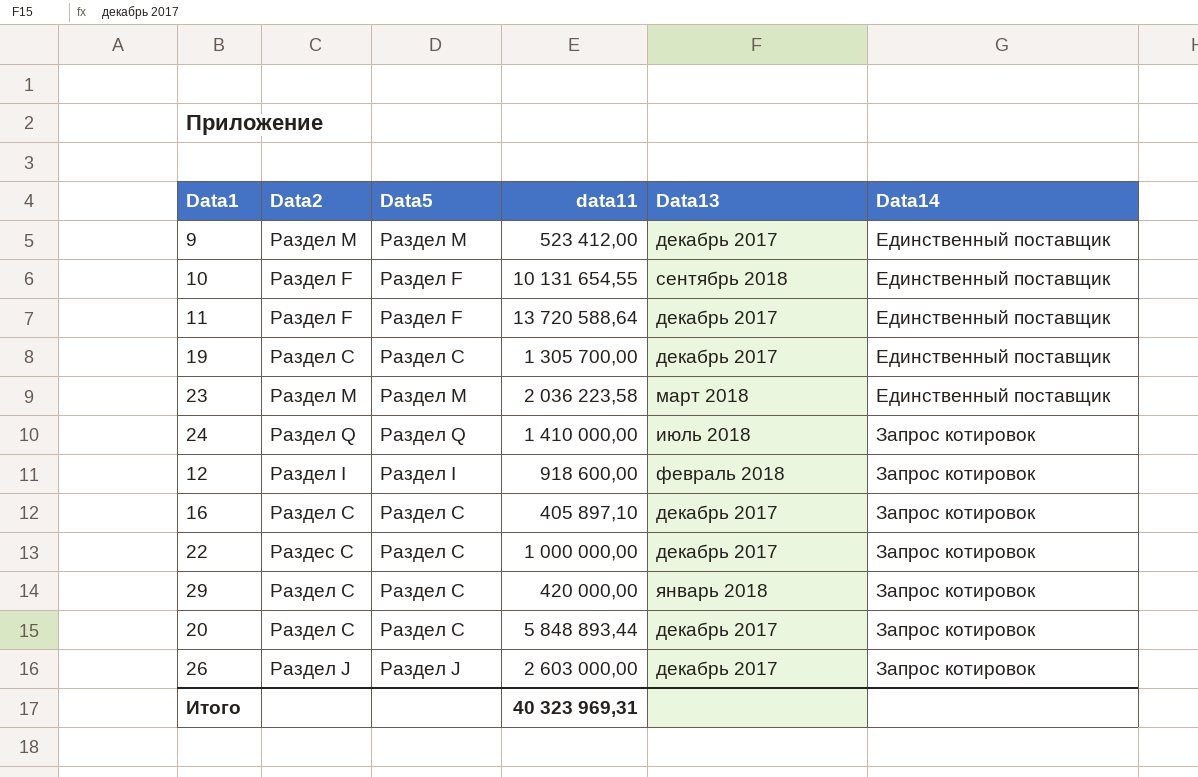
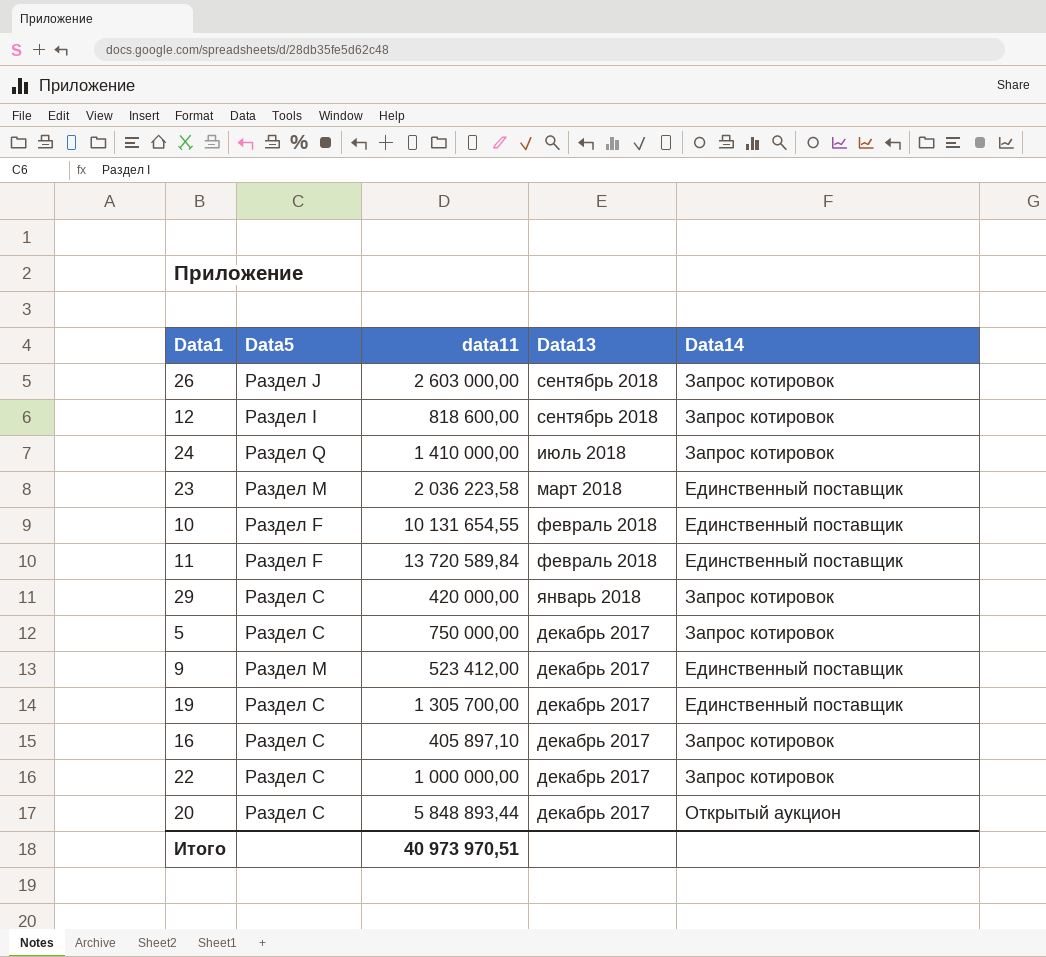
row order: Data14 ascending -> Data13 descending
column Data2 | position: 2 -> none
26 | Data13: декабрь 2017 -> сентябрь 2018
12 | data11: 918 600,00 -> 818 600,00
12 | Data13: февраль 2018 -> сентябрь 2018
10 | Data13: сентябрь 2018 -> февраль 2018
11 | data11: 13 720 588,64 -> 13 720 589,84
11 | Data13: декабрь 2017 -> февраль 2018
row 5: none -> Раздел С | 750 000,00 | декабрь 2017 | Запрос котировок
20 | Data14: Запрос котировок -> Открытый аукцион
Итого | data11: 40 323 969,31 -> 40 973 970,51

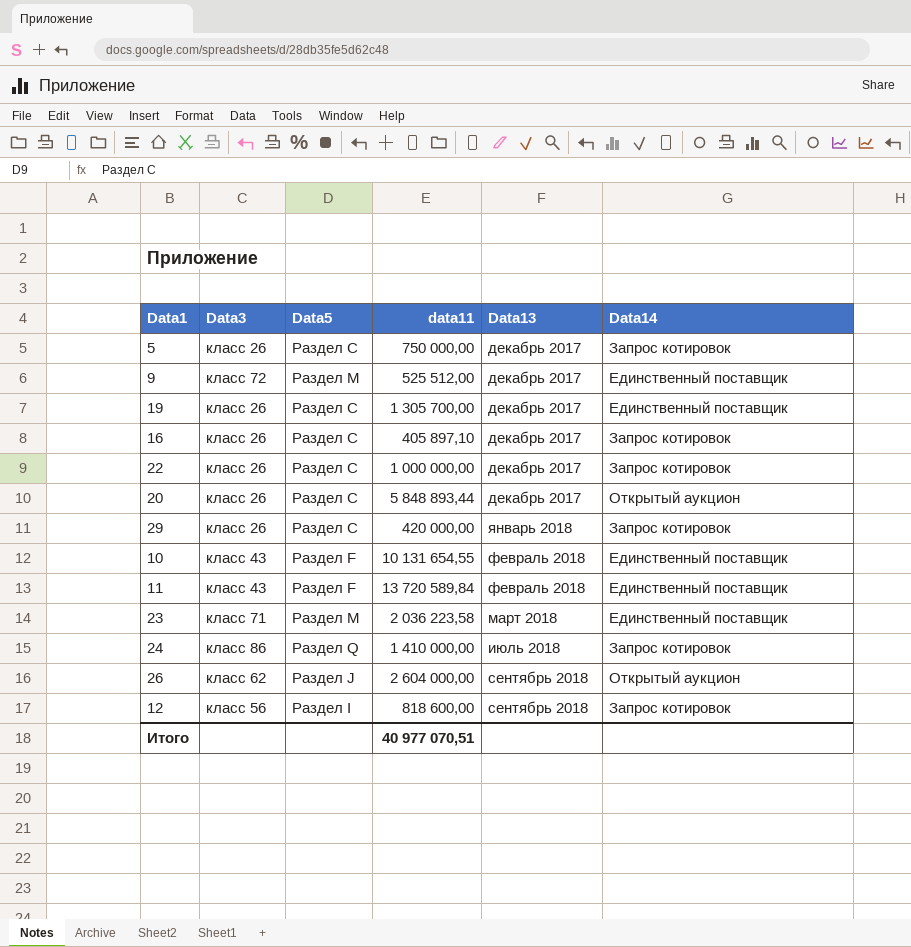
row order: Data13 descending -> Data13 ascending
column Data3 | position: none -> 2
9 | data11: 523 412,00 -> 525 512,00
26 | data11: 2 603 000,00 -> 2 604 000,00
26 | Data14: Запрос котировок -> Открытый аукцион
Итого | data11: 40 973 970,51 -> 40 977 070,51

